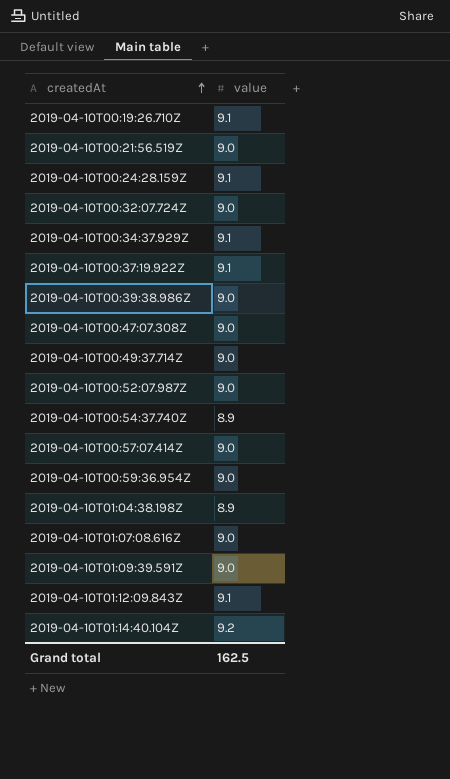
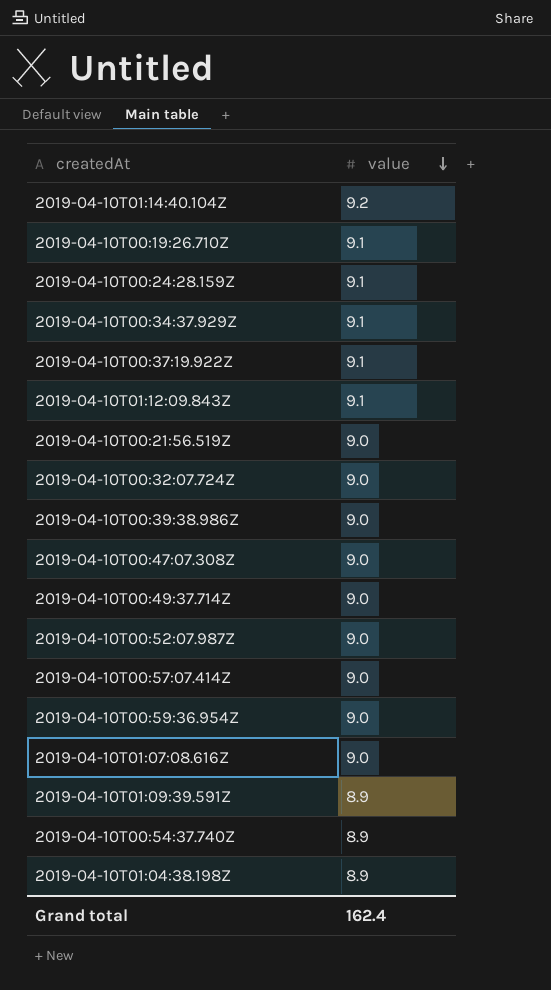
row order: createdAt ascending -> value descending
2019-04-10T01:09:39.591Z | value: 9.0 -> 8.9
Grand total | value: 162.5 -> 162.4

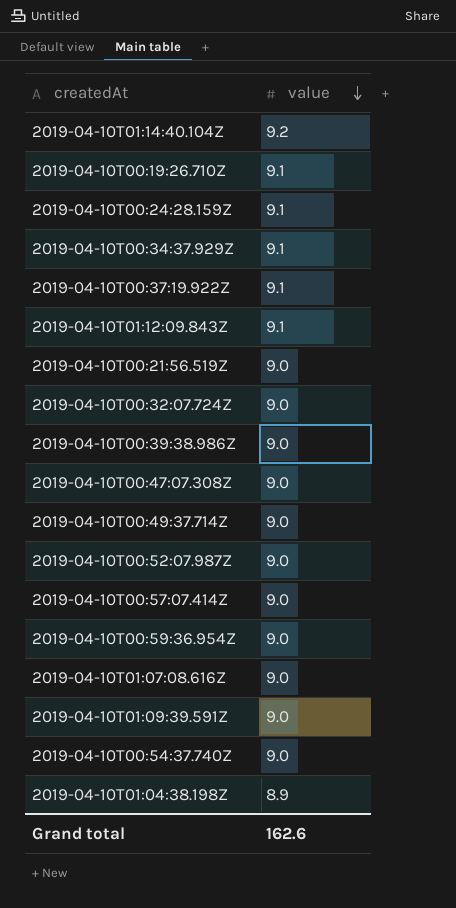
2019-04-10T01:09:39.591Z | value: 8.9 -> 9.0
2019-04-10T00:54:37.740Z | value: 8.9 -> 9.0
Grand total | value: 162.4 -> 162.6

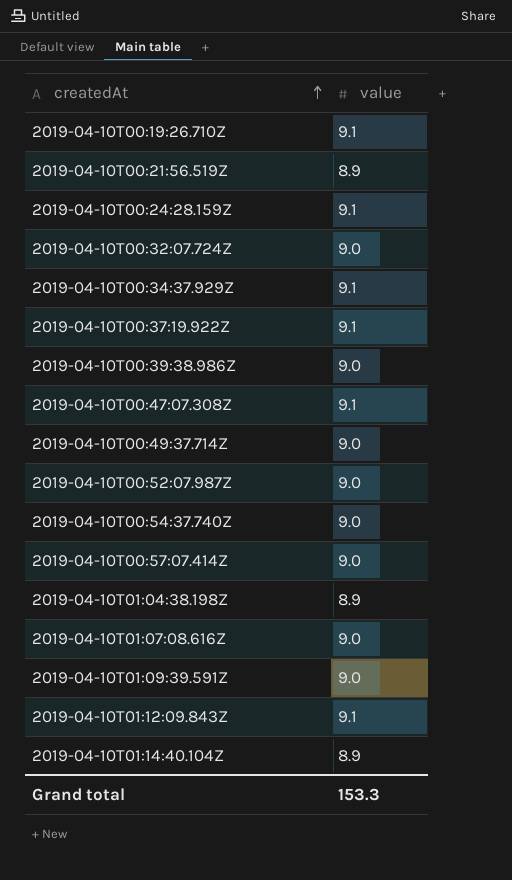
row order: value descending -> createdAt ascending
row 2019-04-10T00:59:36.954Z: 9.0 -> none
2019-04-10T00:21:56.519Z | value: 9.0 -> 8.9
2019-04-10T00:47:07.308Z | value: 9.0 -> 9.1
2019-04-10T01:14:40.104Z | value: 9.2 -> 8.9
Grand total | value: 162.6 -> 153.3

